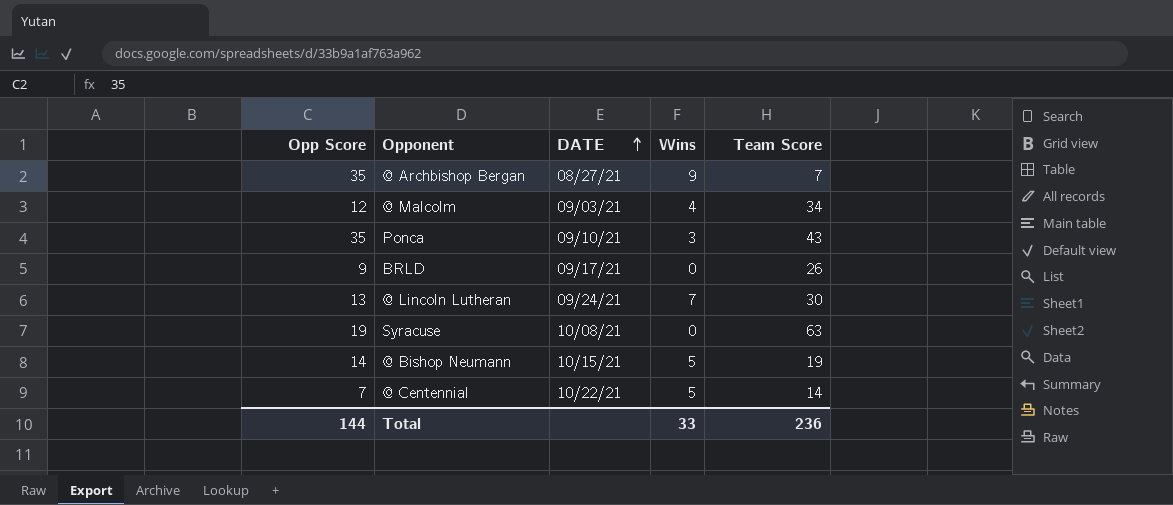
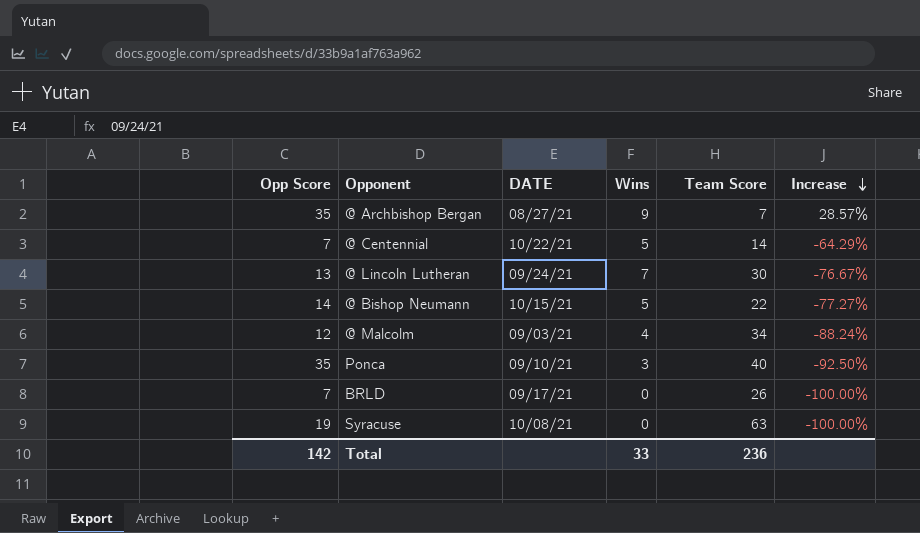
row order: DATE ascending -> Increase descending
column Increase | formula: none -> ([Wins] - [Team Score]) / [Team Score]
@ Bishop Neumann | Team Score: 19 -> 22
Ponca | Team Score: 43 -> 40
BRLD | Opp Score: 9 -> 7
Total | Opp Score: 144 -> 142

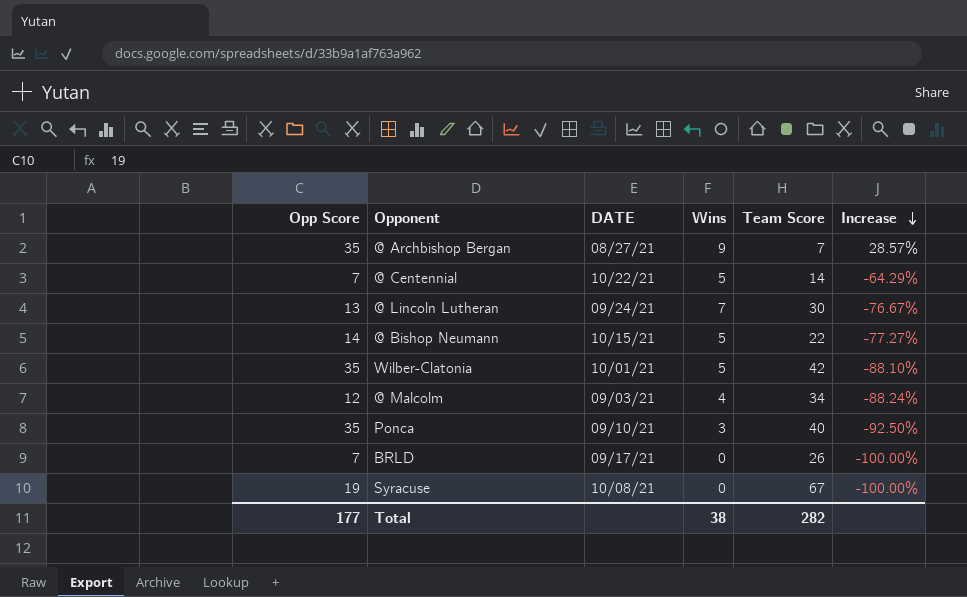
row Wilber-Clatonia: none -> 35 | 10/01/21 | 5 | 42 | -88.10%
Syracuse | Team Score: 63 -> 67
Total | Opp Score: 142 -> 177
Total | Wins: 33 -> 38
Total | Team Score: 236 -> 282

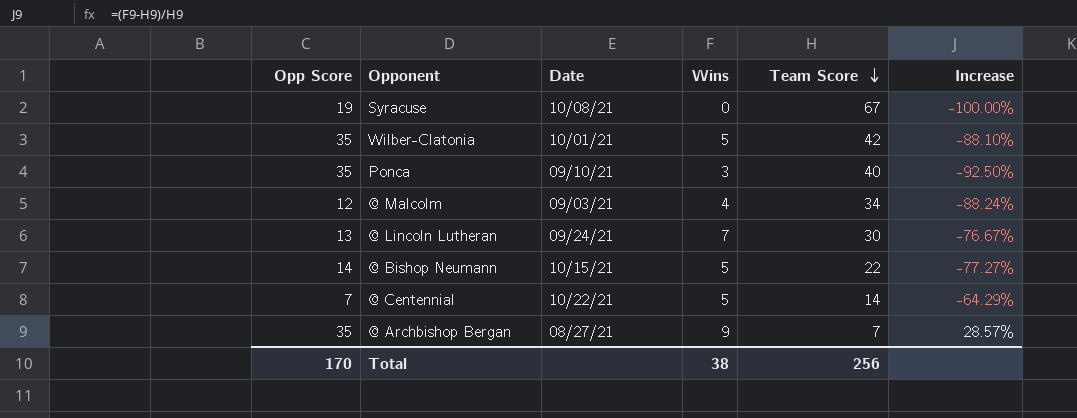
row order: Increase descending -> Team Score descending
column name: DATE -> Date
row BRLD: 7 | 09/17/21 | 0 | 26 | -100.00% -> none
Total | Opp Score: 177 -> 170
Total | Team Score: 282 -> 256

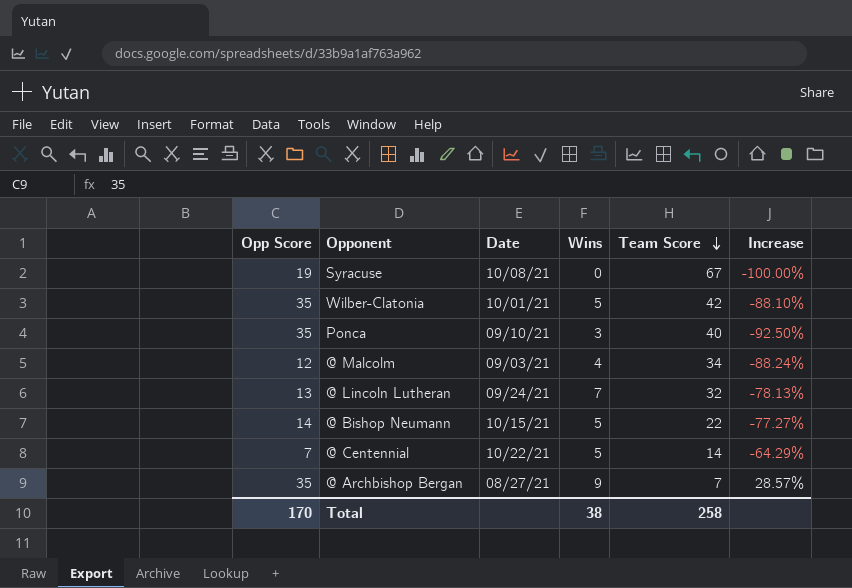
@ Lincoln Lutheran | Team Score: 30 -> 32
@ Lincoln Lutheran | Increase: -76.67% -> -78.13%
Total | Team Score: 256 -> 258

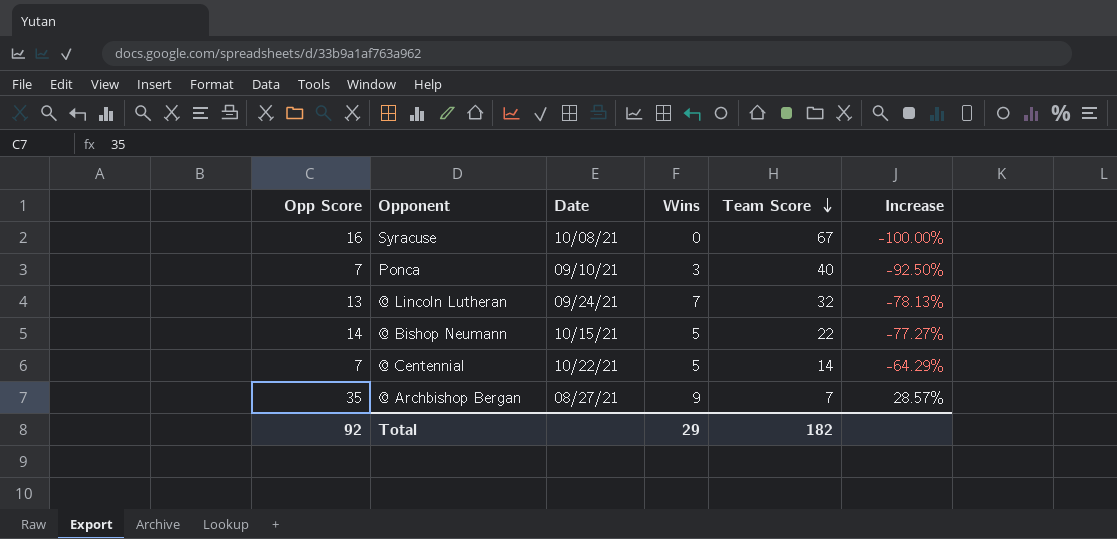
row Wilber-Clatonia: 35 | 10/01/21 | 5 | 42 | -88.10% -> none
row @ Malcolm: 12 | 09/03/21 | 4 | 34 | -88.24% -> none
Syracuse | Opp Score: 19 -> 16
Ponca | Opp Score: 35 -> 7
Total | Opp Score: 170 -> 92
Total | Wins: 38 -> 29
Total | Team Score: 258 -> 182

